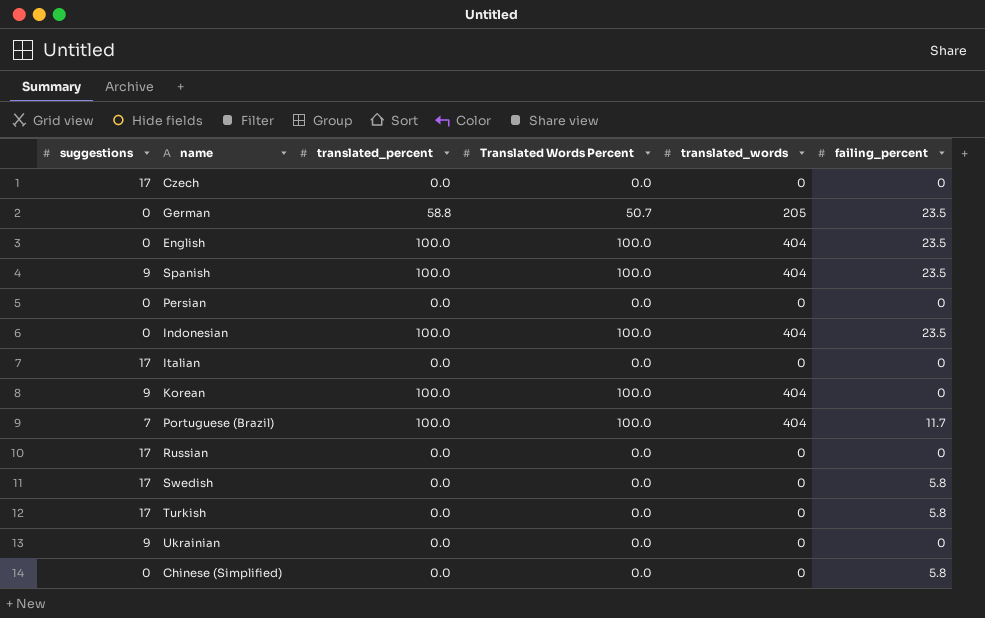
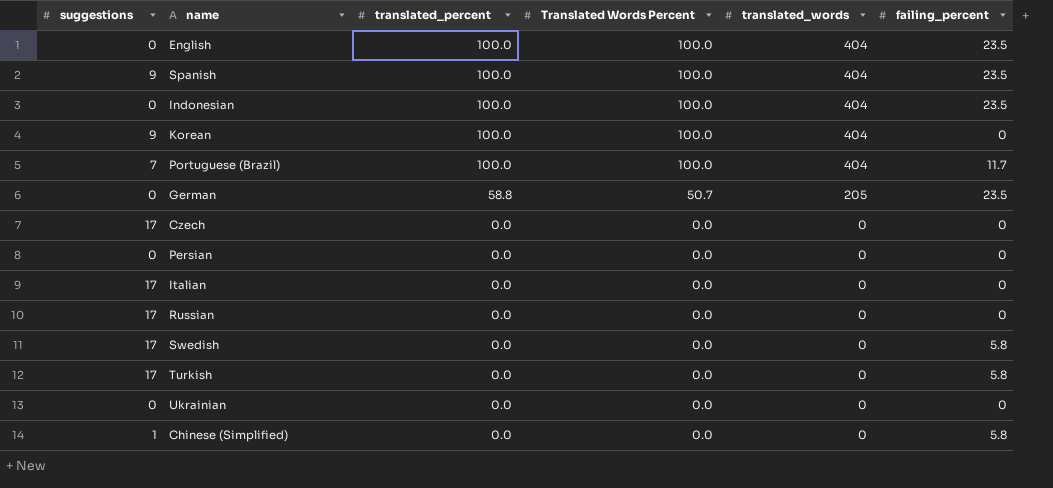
row order: none -> translated_percent descending
Ukrainian | suggestions: 9 -> 0
Chinese (Simplified) | suggestions: 0 -> 1

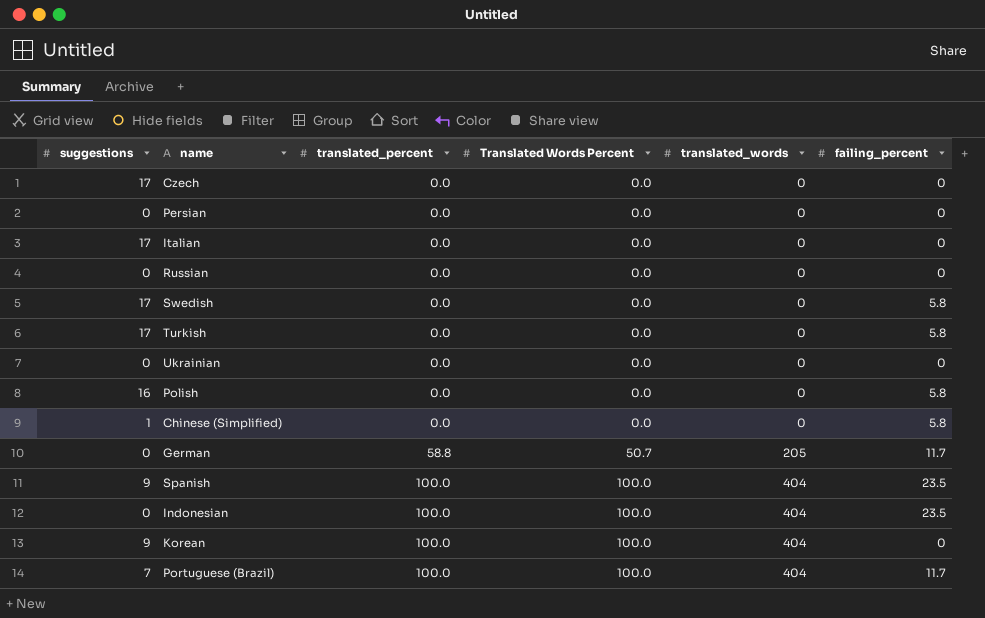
row order: translated_percent descending -> translated_percent ascending
row English: 0 | 100.0 | 100.0 | 404 | 23.5 -> none
Russian | suggestions: 17 -> 0
row Polish: none -> 16 | 0.0 | 0.0 | 0 | 5.8
German | failing_percent: 23.5 -> 11.7

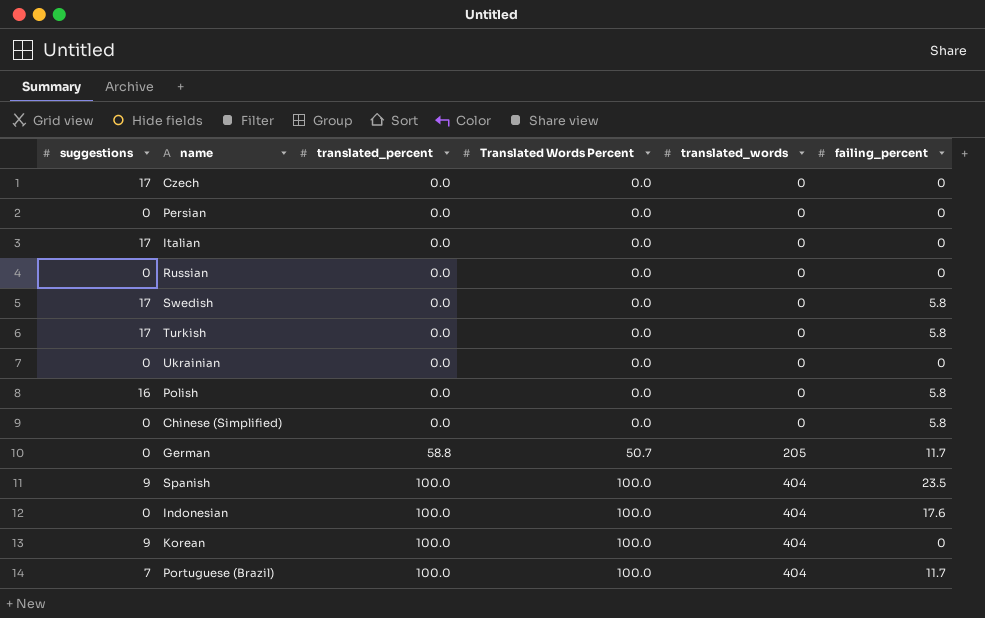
Chinese (Simplified) | suggestions: 1 -> 0
Indonesian | failing_percent: 23.5 -> 17.6

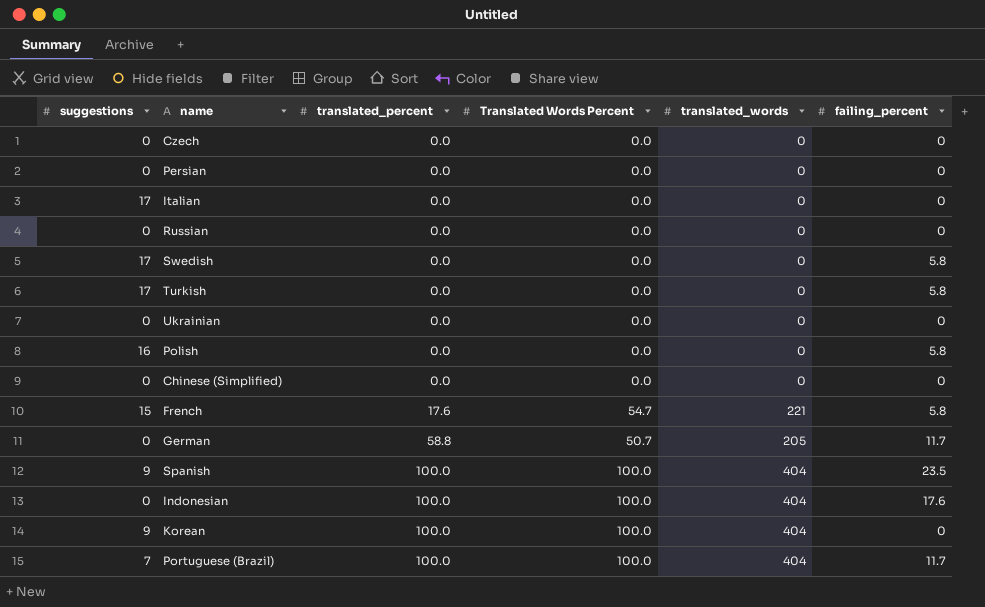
Czech | suggestions: 17 -> 0
Chinese (Simplified) | failing_percent: 5.8 -> 0
row French: none -> 15 | 17.6 | 54.7 | 221 | 5.8

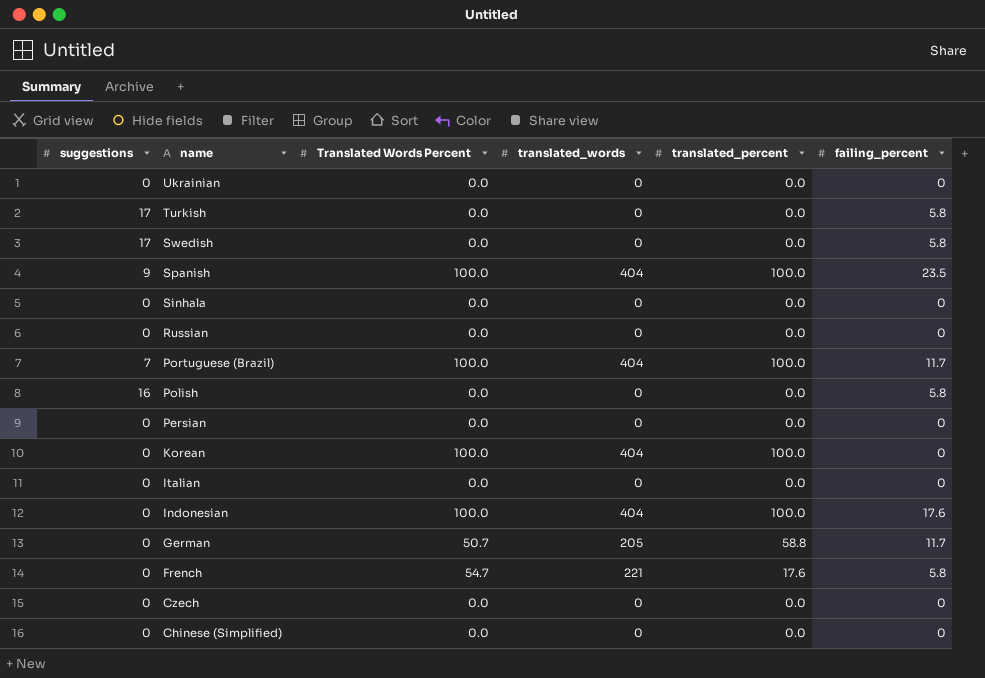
row order: translated_percent ascending -> name descending
column translated_percent | position: 3 -> 5
row Sinhala: none -> 0 | 0.0 | 0 | 0.0 | 0
Korean | suggestions: 9 -> 0
Italian | suggestions: 17 -> 0
French | suggestions: 15 -> 0

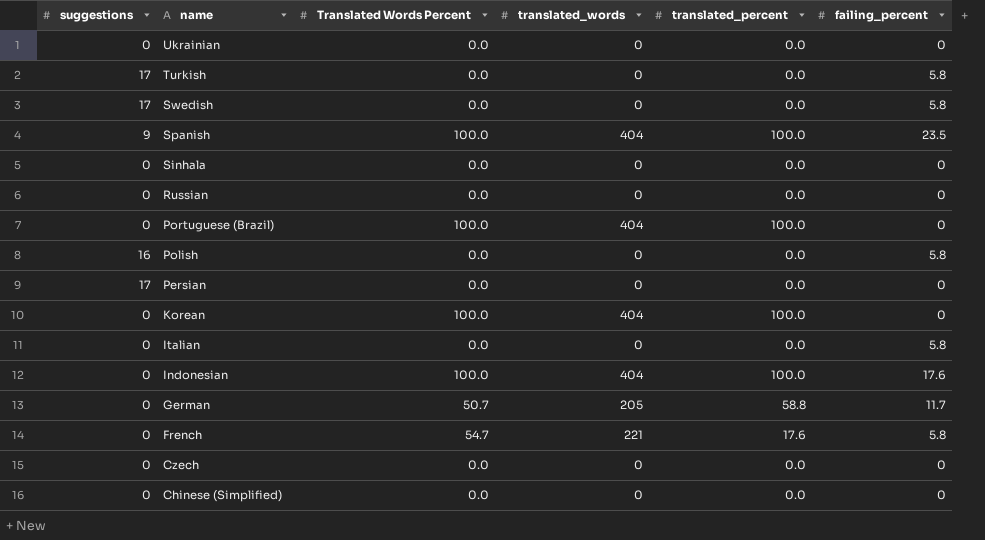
Portuguese (Brazil) | suggestions: 7 -> 0
Portuguese (Brazil) | failing_percent: 11.7 -> 0
Persian | suggestions: 0 -> 17
Italian | failing_percent: 0 -> 5.8

